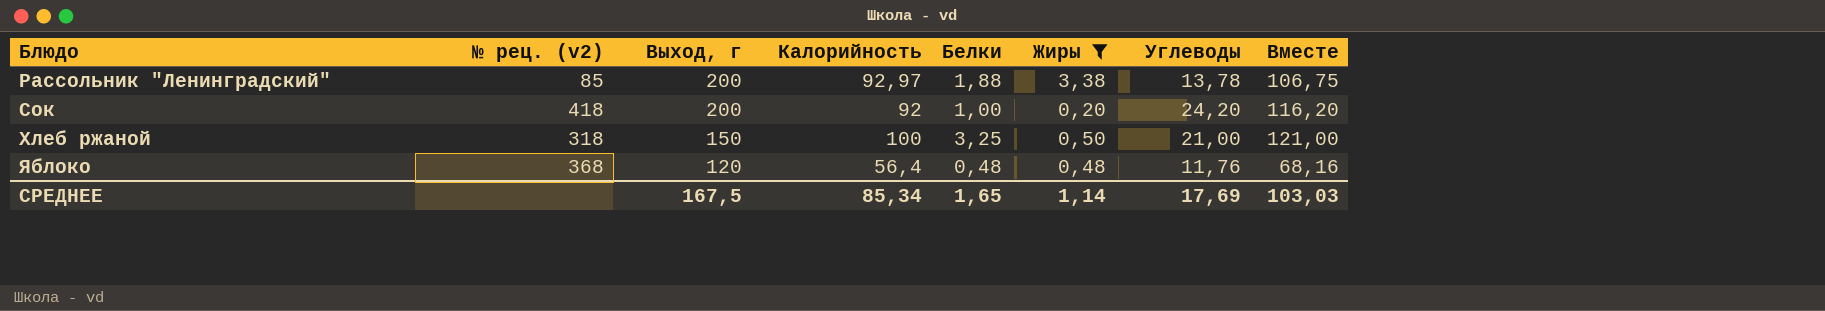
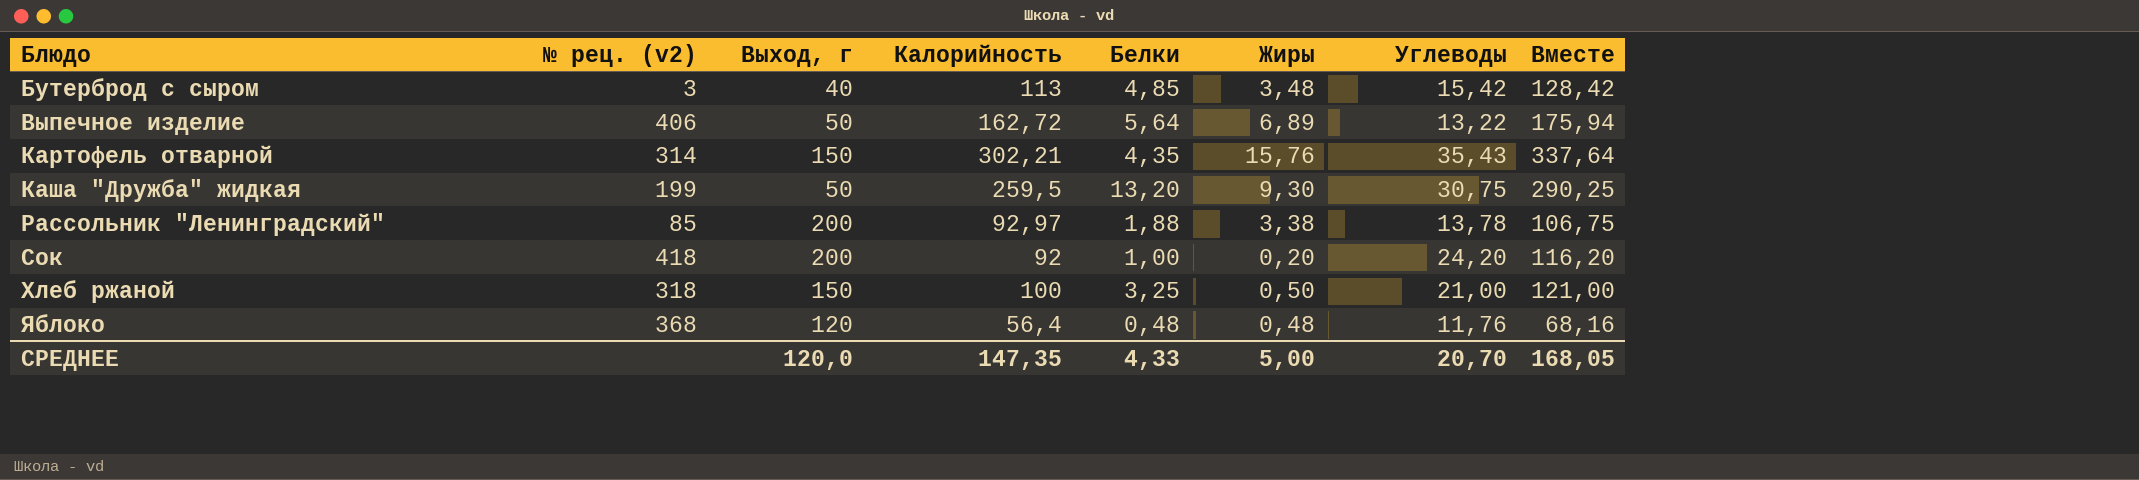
filter: Жиры <= 3,38 -> none
СРЕДНЕЕ | Выход, г: 167,5 -> 120,0
СРЕДНЕЕ | Калорийность: 85,34 -> 147,35
СРЕДНЕЕ | Белки: 1,65 -> 4,33
СРЕДНЕЕ | Жиры: 1,14 -> 5,00
СРЕДНЕЕ | Углеводы: 17,69 -> 20,70
СРЕДНЕЕ | Вместе: 103,03 -> 168,05

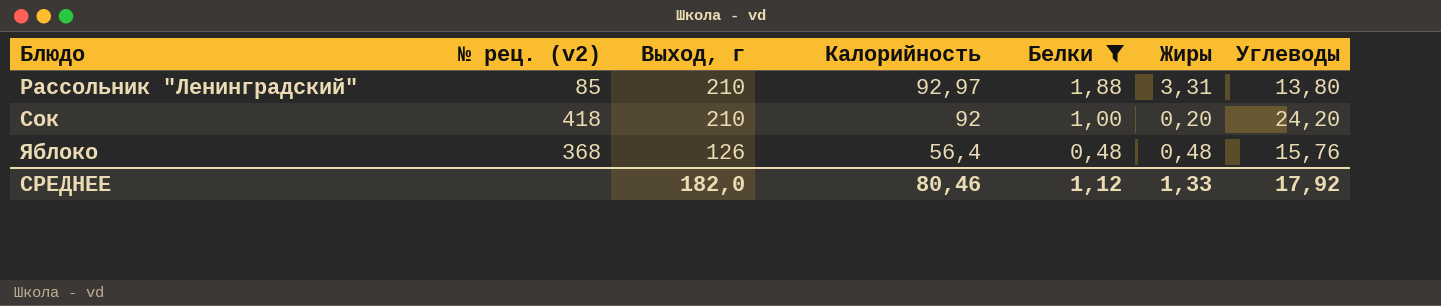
filter: none -> Белки <= 1,88
column Вместе | formula: [Калорийность] + [Углеводы] -> none
Рассольник "Ленинградский" | Выход, г: 200 -> 210
Рассольник "Ленинградский" | Жиры: 3,38 -> 3,31
Рассольник "Ленинградский" | Углеводы: 13,78 -> 13,80
Сок | Выход, г: 200 -> 210
Яблоко | Выход, г: 120 -> 126
Яблоко | Углеводы: 11,76 -> 15,76
СРЕДНЕЕ | Выход, г: 120,0 -> 182,0
СРЕДНЕЕ | Калорийность: 147,35 -> 80,46
СРЕДНЕЕ | Белки: 4,33 -> 1,12
СРЕДНЕЕ | Жиры: 5,00 -> 1,33
СРЕДНЕЕ | Углеводы: 20,70 -> 17,92

